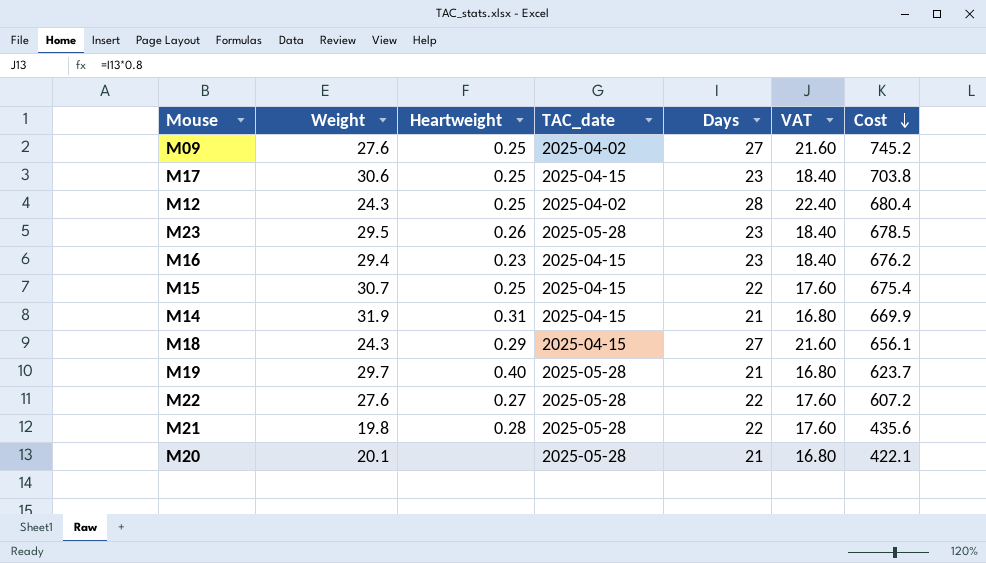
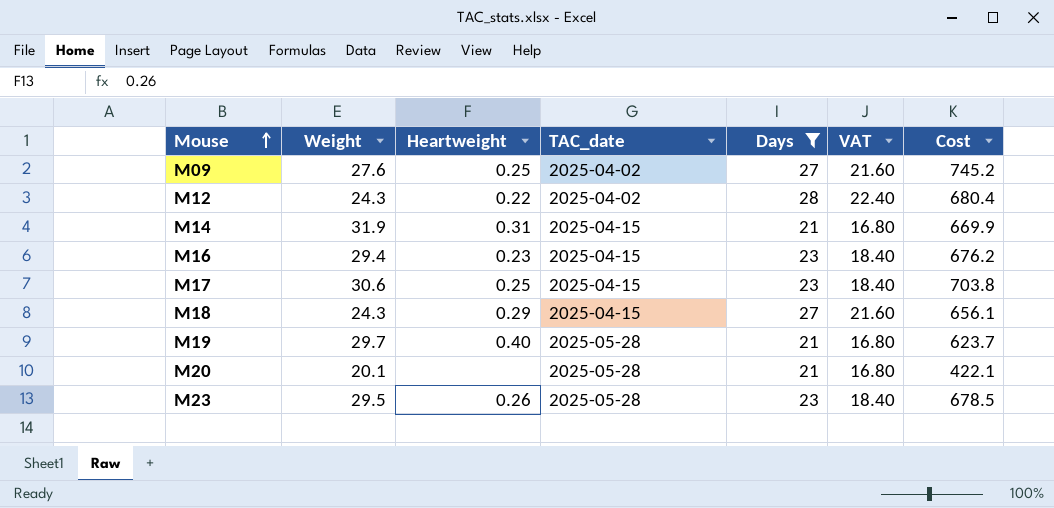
filter: none -> Days != 22
row order: Cost descending -> Mouse ascending
M12 | Heartweight: 0.25 -> 0.22

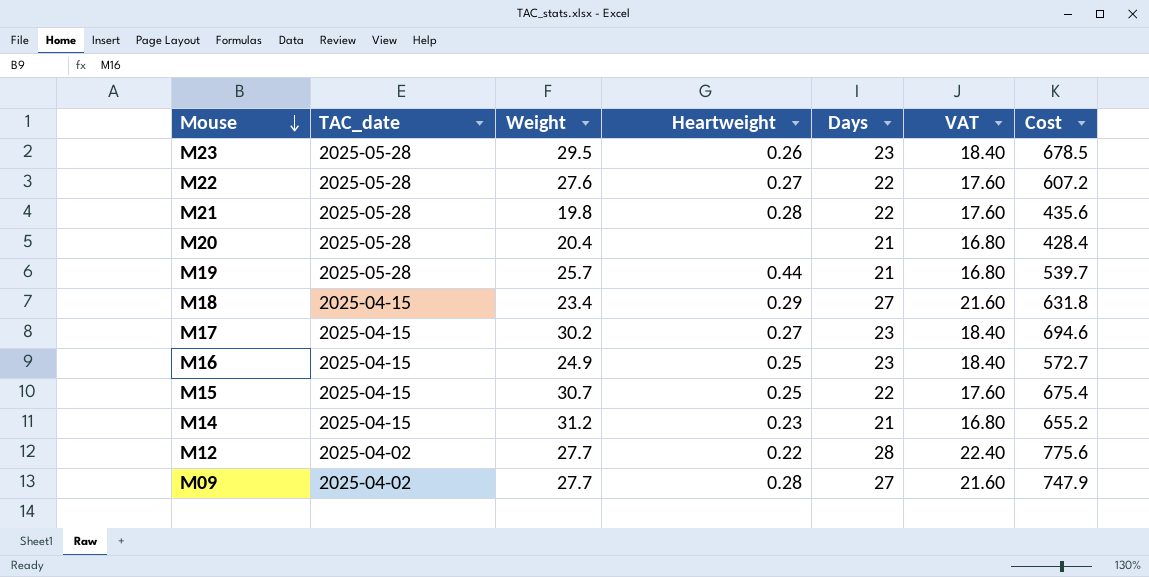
filter: Days != 22 -> none
row order: Mouse ascending -> Mouse descending
column TAC_date | position: 4 -> 2
M20 | Weight: 20.1 -> 20.4
M20 | Cost: 422.1 -> 428.4
M19 | Weight: 29.7 -> 25.7
M19 | Heartweight: 0.40 -> 0.44
M19 | Cost: 623.7 -> 539.7
M18 | Weight: 24.3 -> 23.4
M18 | Cost: 656.1 -> 631.8
M17 | Weight: 30.6 -> 30.2
M17 | Heartweight: 0.25 -> 0.27
M17 | Cost: 703.8 -> 694.6
M16 | Weight: 29.4 -> 24.9
M16 | Heartweight: 0.23 -> 0.25
M16 | Cost: 676.2 -> 572.7
M14 | Weight: 31.9 -> 31.2
M14 | Heartweight: 0.31 -> 0.23
M14 | Cost: 669.9 -> 655.2
M12 | Weight: 24.3 -> 27.7
M12 | Cost: 680.4 -> 775.6
M09 | Weight: 27.6 -> 27.7
M09 | Heartweight: 0.25 -> 0.28
M09 | Cost: 745.2 -> 747.9

